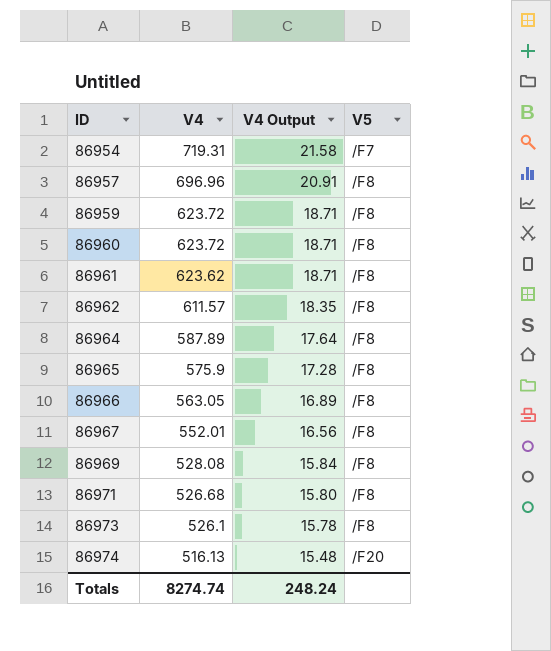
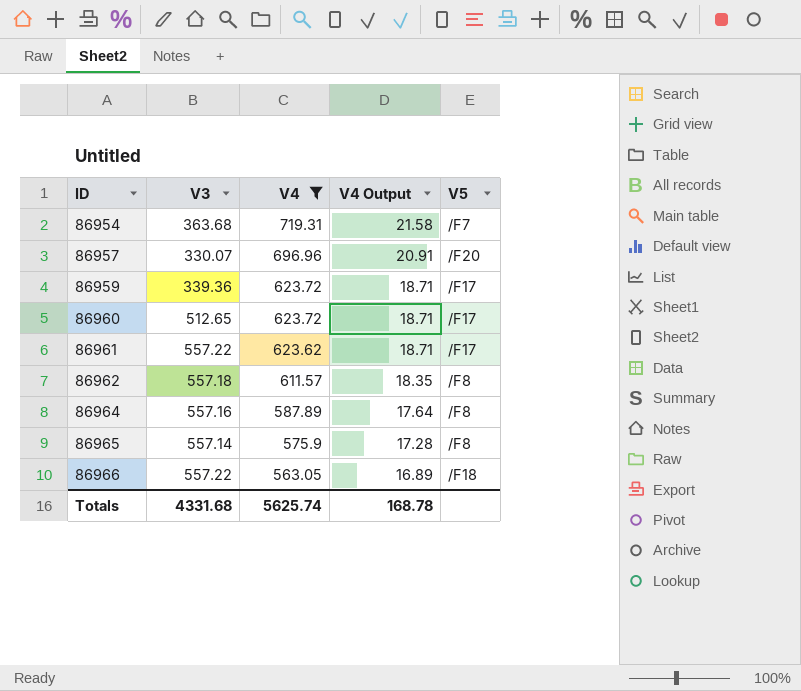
filter: none -> V4 >= 563.05
column V3 | position: none -> 2
86957 | V5: /F8 -> /F20
86959 | V5: /F8 -> /F17
86960 | V5: /F8 -> /F17
86961 | V5: /F8 -> /F17
86966 | V5: /F8 -> /F18
Totals | V4: 8274.74 -> 5625.74
Totals | V4 Output: 248.24 -> 168.78

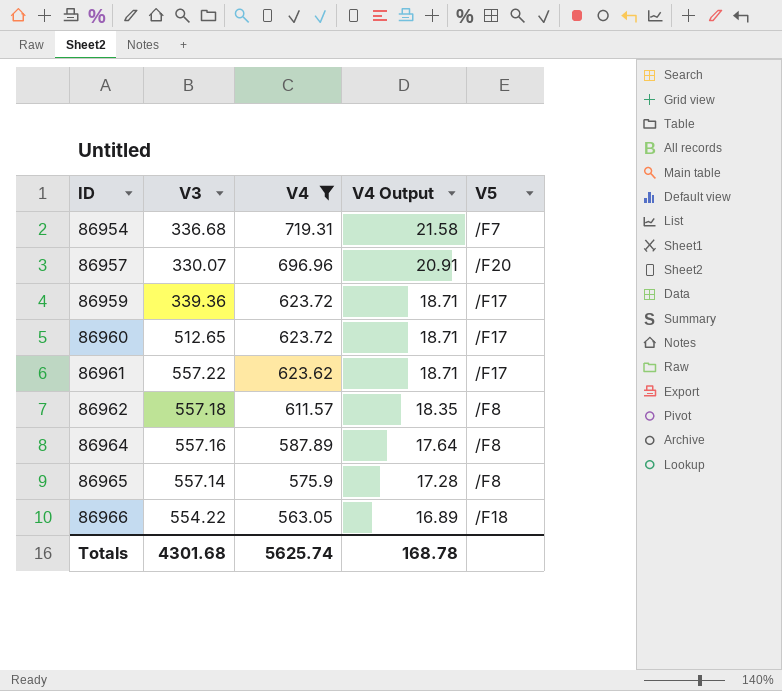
86954 | V3: 363.68 -> 336.68
86966 | V3: 557.22 -> 554.22
Totals | V3: 4331.68 -> 4301.68

